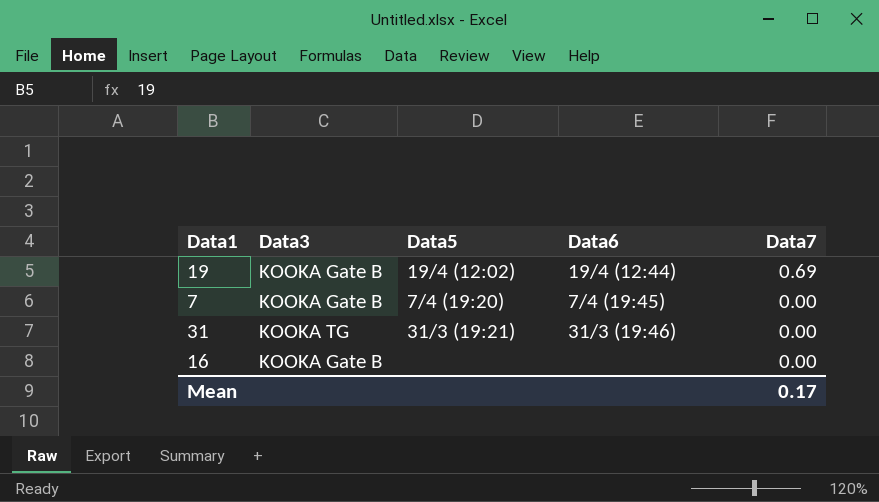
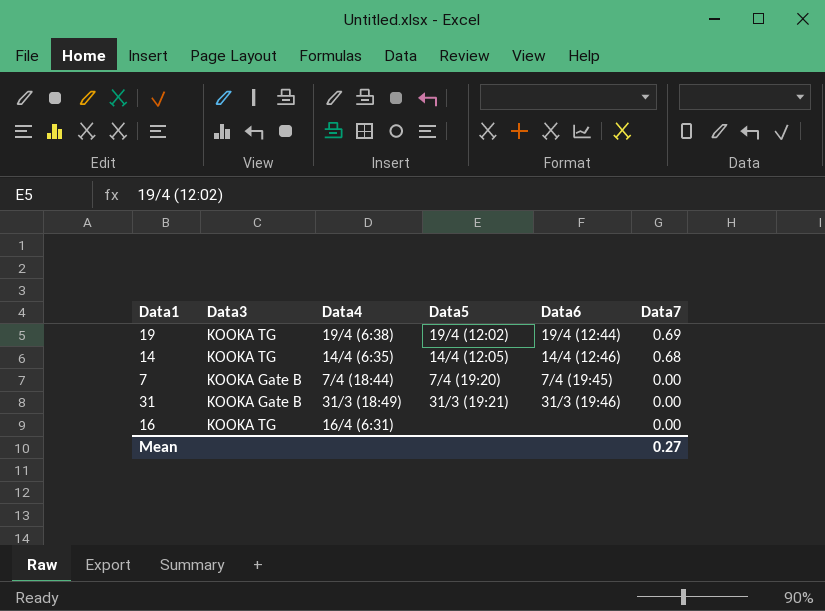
column Data4 | position: none -> 3
19 | Data3: KOOKA Gate B -> KOOKA TG
row 14: none -> KOOKA TG | 14/4 (6:35) | 14/4 (12:05) | 14/4 (12:46) | 0.68
31 | Data3: KOOKA TG -> KOOKA Gate B
16 | Data3: KOOKA Gate B -> KOOKA TG
Mean | Data7: 0.17 -> 0.27

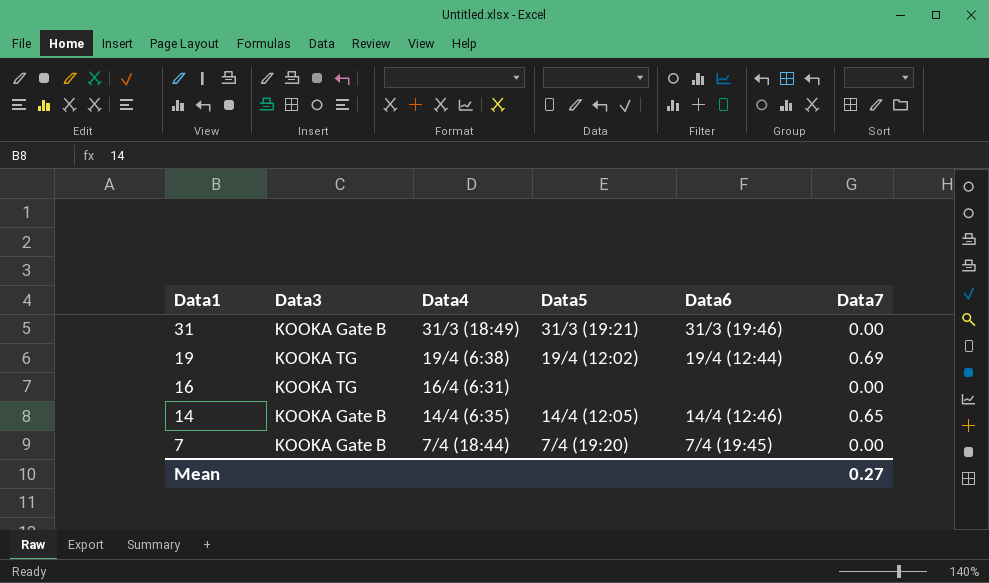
row order: Data7 descending -> Data1 descending
14 | Data3: KOOKA TG -> KOOKA Gate B
14 | Data7: 0.68 -> 0.65

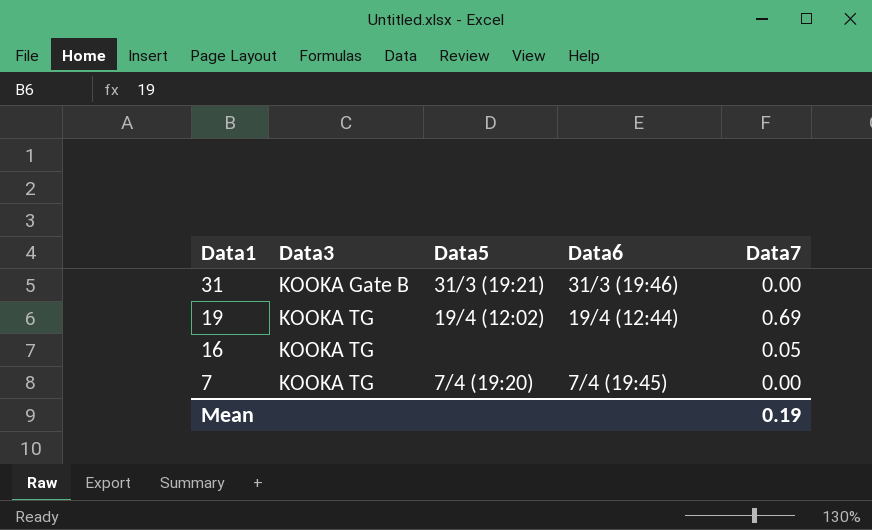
column Data4 | position: 3 -> none
row 14: KOOKA Gate B | 14/4 (6:35) | 14/4 (12:05) | 14/4 (12:46) | 0.65 -> none
16 | Data7: 0.00 -> 0.05
7 | Data3: KOOKA Gate B -> KOOKA TG
Mean | Data7: 0.27 -> 0.19

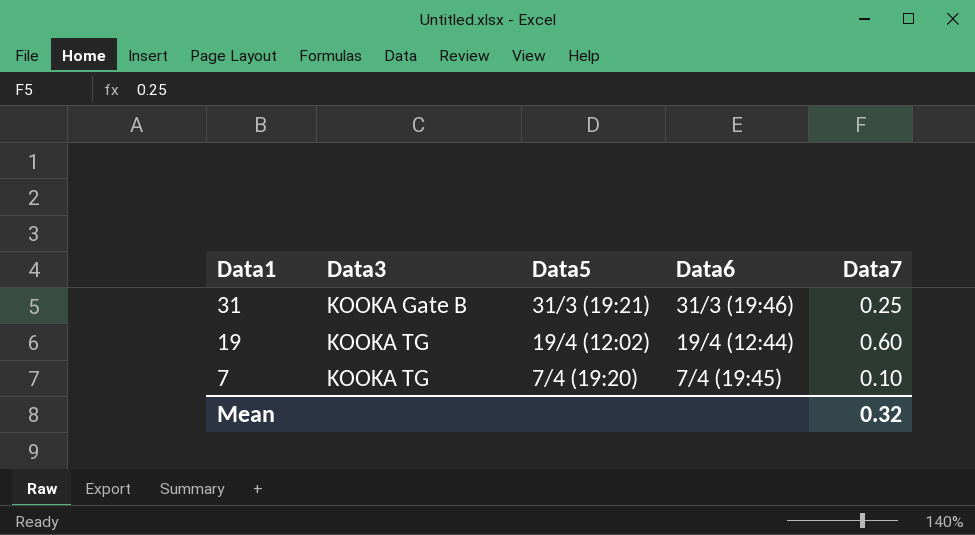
row 16: KOOKA TG | none | none | 0.05 -> none
31 | Data7: 0.00 -> 0.25
19 | Data7: 0.69 -> 0.60
7 | Data7: 0.00 -> 0.10
Mean | Data7: 0.19 -> 0.32

